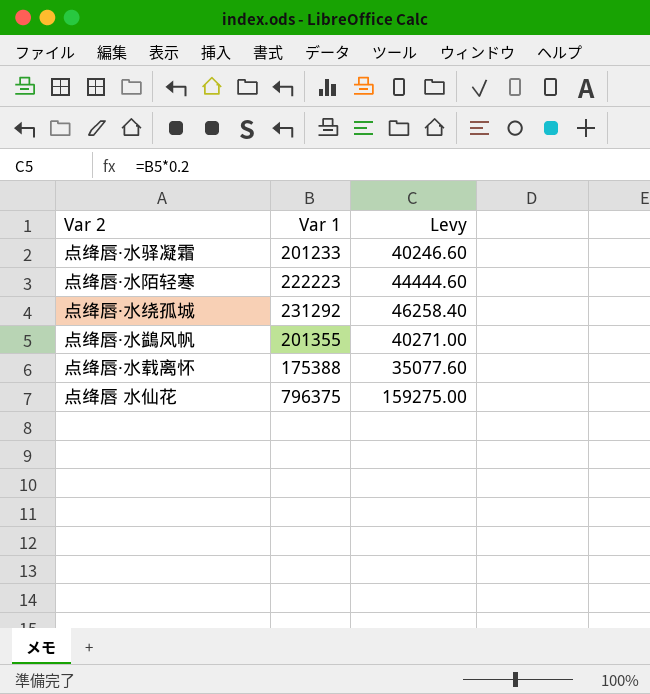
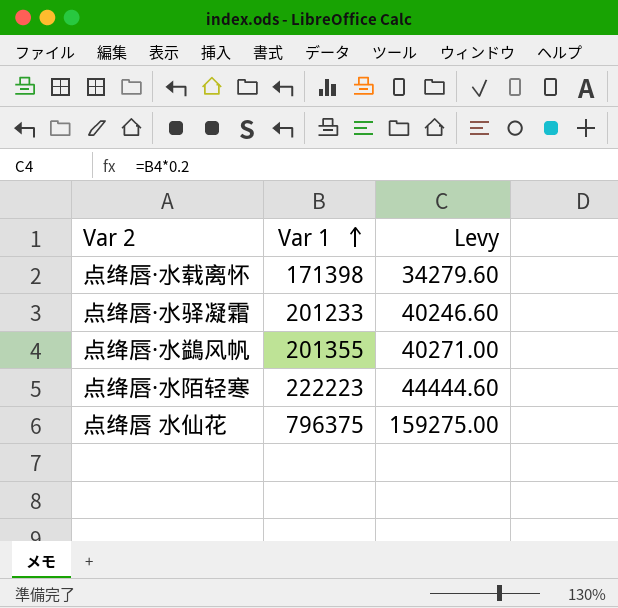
row order: none -> Var 1 ascending
row 点绛唇·水绕孤城: 231292 | 46258.40 -> none
点绛唇·水载离怀 | Var 1: 175388 -> 171398
点绛唇·水载离怀 | Levy: 35077.60 -> 34279.60

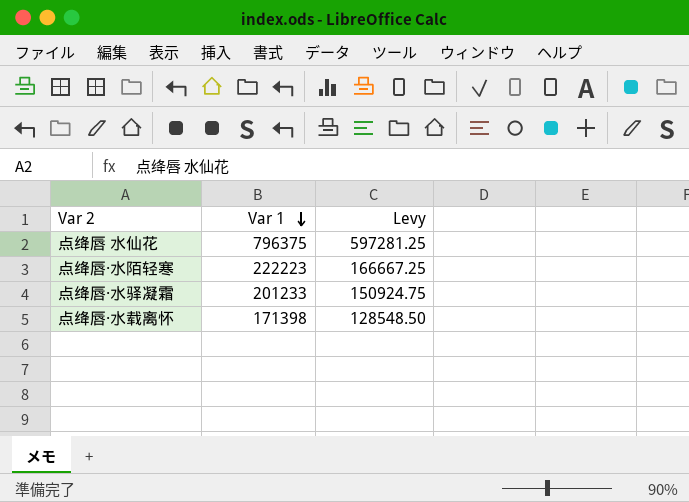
row order: Var 1 ascending -> Var 1 descending
column Levy | formula: [Var 1] * 0.2 -> [Var 1] * 0.75
row 点绛唇·水鷁风帆: 201355 | 40271.00 -> none

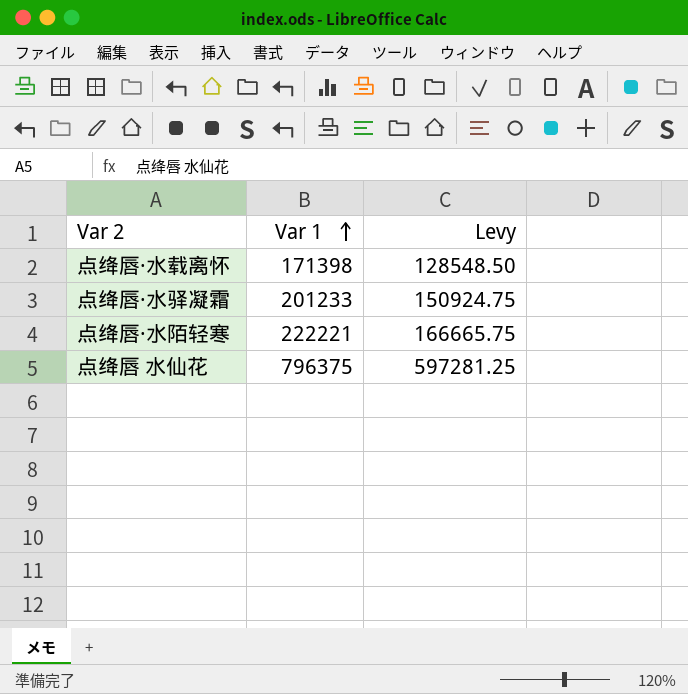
row order: Var 1 descending -> Var 1 ascending
点绛唇·水陌轻寒 | Var 1: 222223 -> 222221
点绛唇·水陌轻寒 | Levy: 166667.25 -> 166665.75

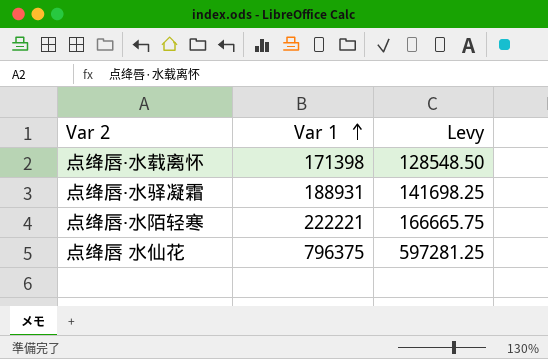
点绛唇·水驿凝霜 | Var 1: 201233 -> 188931
点绛唇·水驿凝霜 | Levy: 150924.75 -> 141698.25

